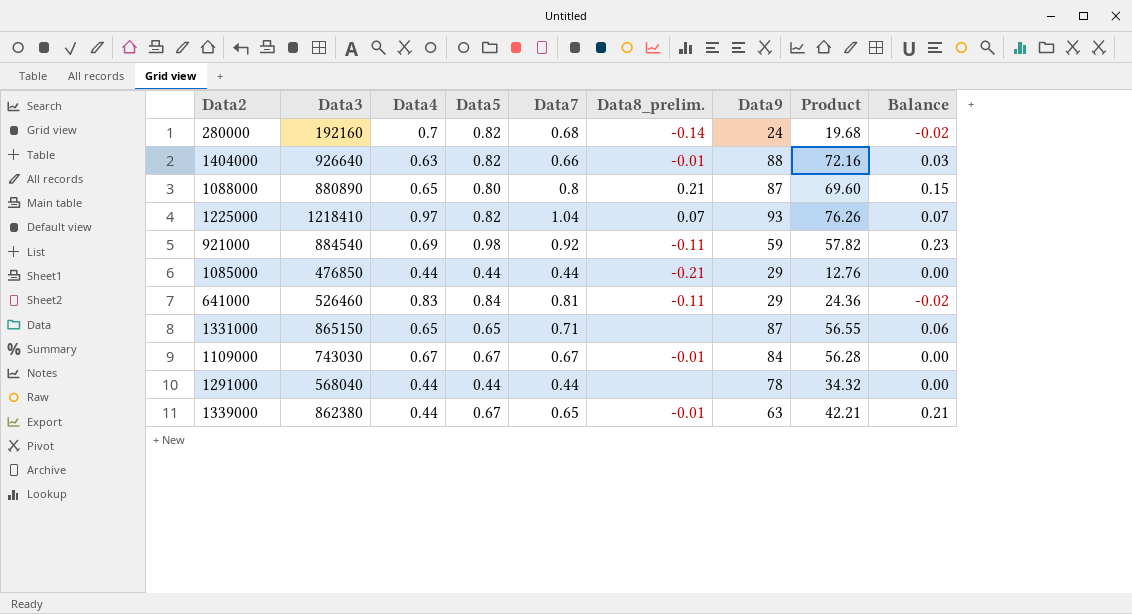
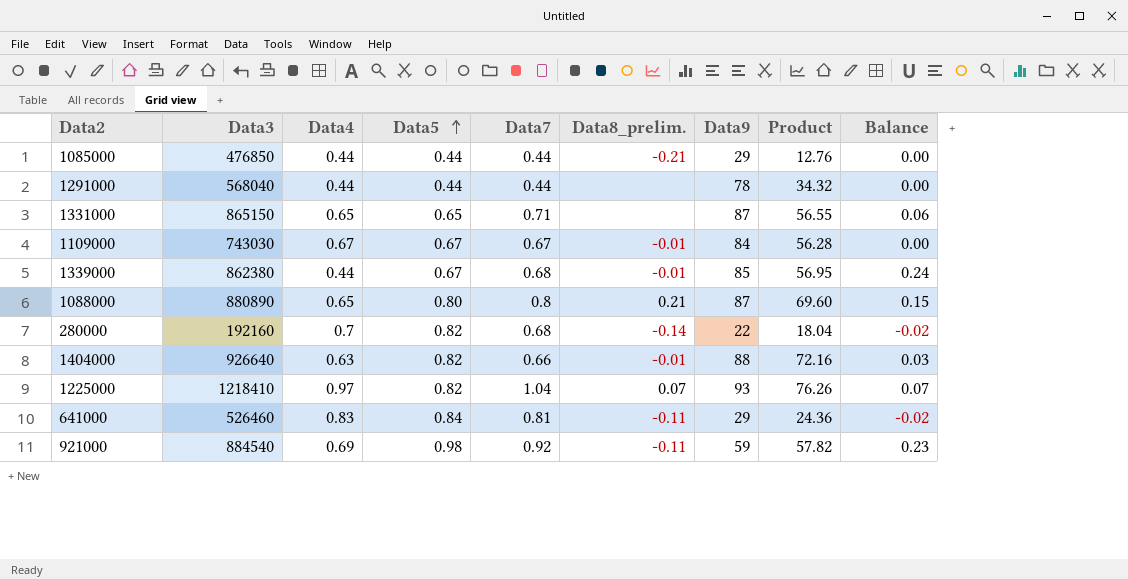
row order: none -> Data5 ascending
1339000 | Data7: 0.65 -> 0.68
1339000 | Data9: 63 -> 85
1339000 | Product: 42.21 -> 56.95
1339000 | Balance: 0.21 -> 0.24
280000 | Data9: 24 -> 22
280000 | Product: 19.68 -> 18.04

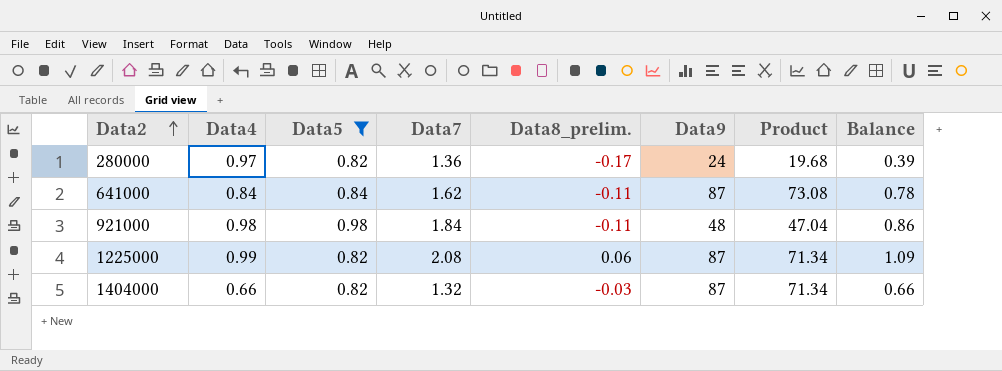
filter: none -> Data5 >= 0.82
row order: Data5 ascending -> Data2 ascending
column Data3 | position: 2 -> none
280000 | Data4: 0.7 -> 0.97
280000 | Data7: 0.68 -> 1.36
280000 | Data8_prelim.: -0.14 -> -0.17
280000 | Data9: 22 -> 24
280000 | Product: 18.04 -> 19.68
280000 | Balance: -0.02 -> 0.39
641000 | Data4: 0.83 -> 0.84
641000 | Data7: 0.81 -> 1.62
641000 | Data9: 29 -> 87
641000 | Product: 24.36 -> 73.08
641000 | Balance: -0.02 -> 0.78
921000 | Data4: 0.69 -> 0.98
921000 | Data7: 0.92 -> 1.84
921000 | Data9: 59 -> 48
921000 | Product: 57.82 -> 47.04
921000 | Balance: 0.23 -> 0.86
1225000 | Data4: 0.97 -> 0.99
1225000 | Data7: 1.04 -> 2.08
1225000 | Data8_prelim.: 0.07 -> 0.06
1225000 | Data9: 93 -> 87
1225000 | Product: 76.26 -> 71.34
1225000 | Balance: 0.07 -> 1.09
1404000 | Data4: 0.63 -> 0.66
1404000 | Data7: 0.66 -> 1.32
1404000 | Data8_prelim.: -0.01 -> -0.03
1404000 | Data9: 88 -> 87
1404000 | Product: 72.16 -> 71.34
1404000 | Balance: 0.03 -> 0.66

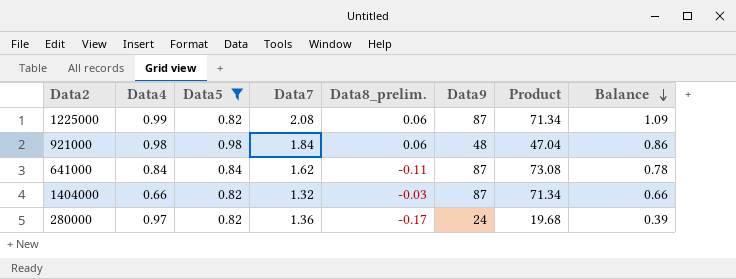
row order: Data2 ascending -> Balance descending
921000 | Data8_prelim.: -0.11 -> 0.06

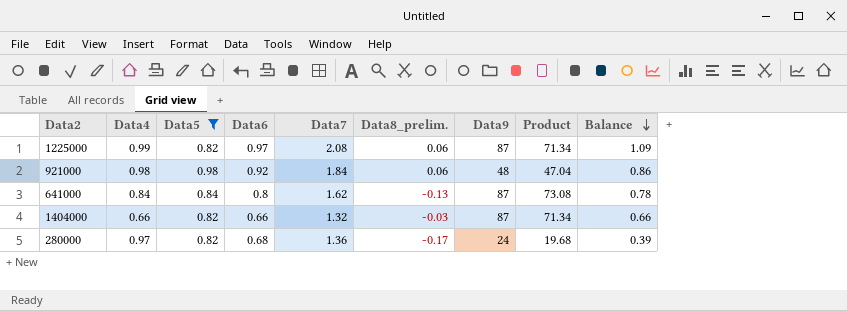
column Data6 | position: none -> 4
641000 | Data8_prelim.: -0.11 -> -0.13

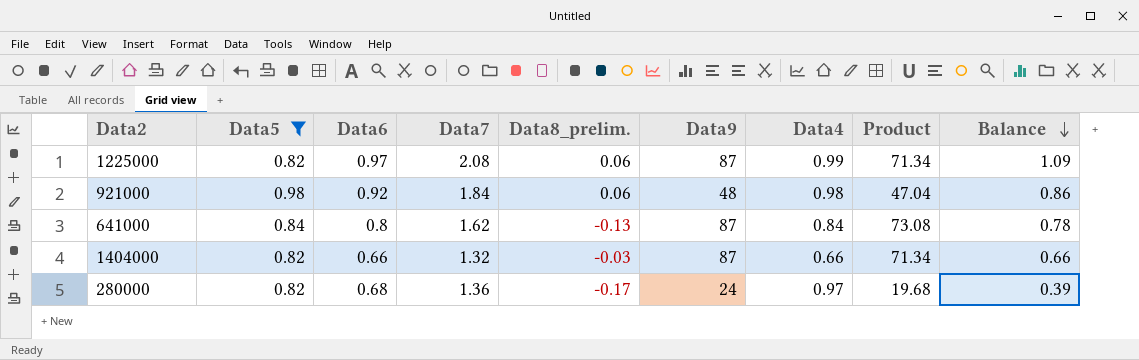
column Data4 | position: 2 -> 7

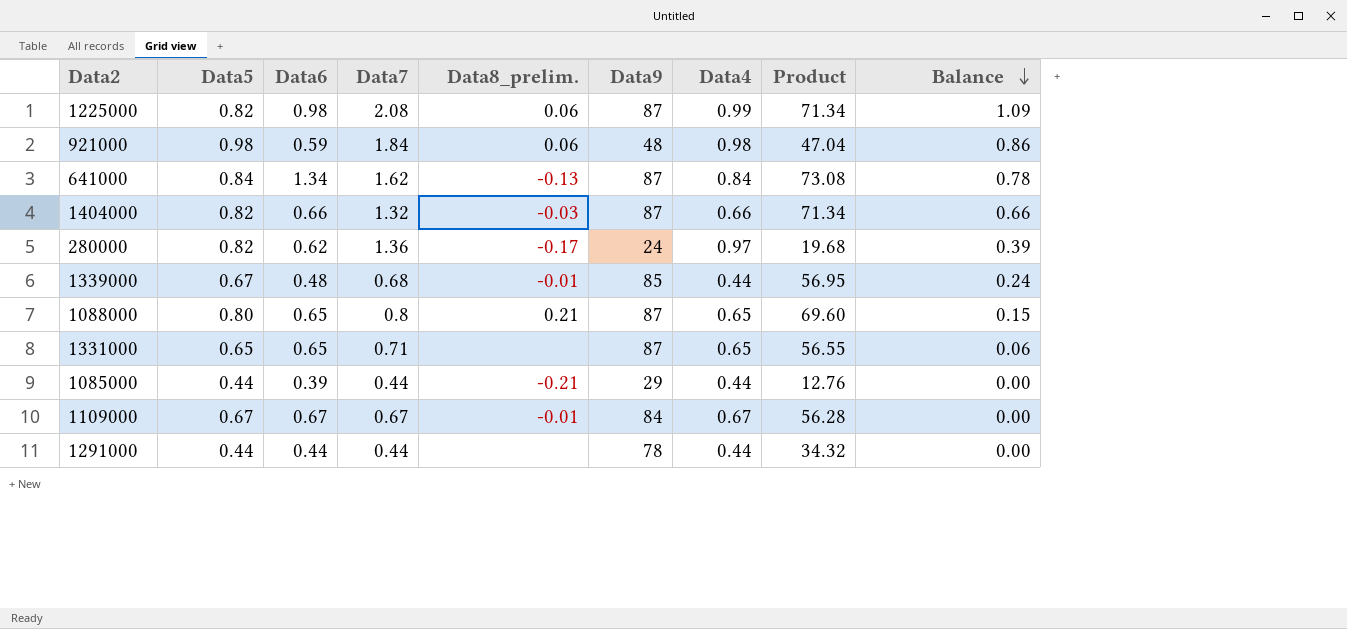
filter: Data5 >= 0.82 -> none
1225000 | Data6: 0.97 -> 0.98
921000 | Data6: 0.92 -> 0.59
641000 | Data6: 0.8 -> 1.34
280000 | Data6: 0.68 -> 0.62

